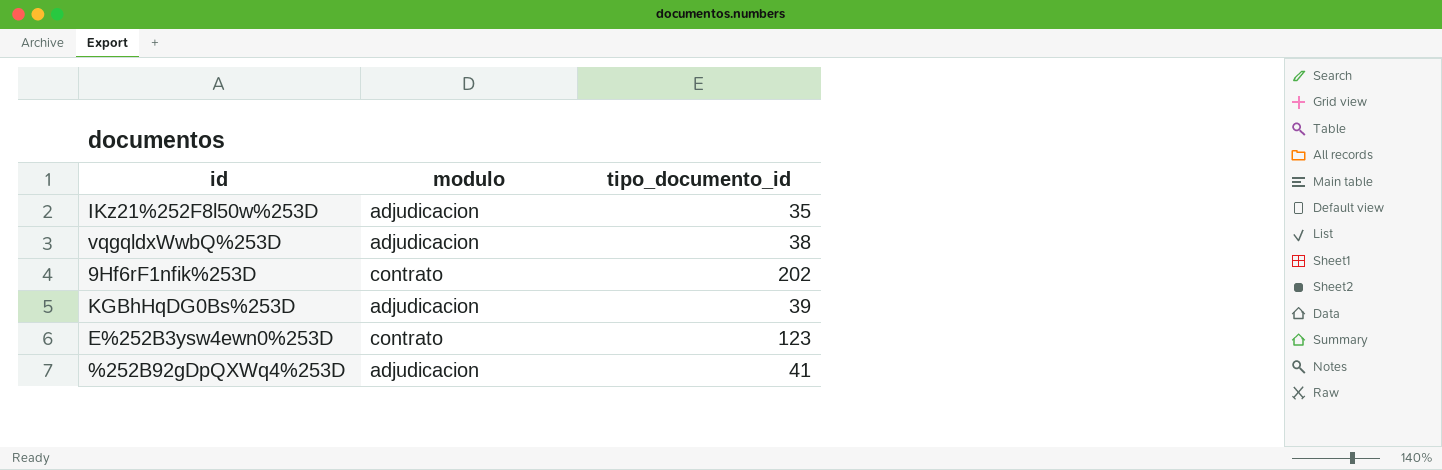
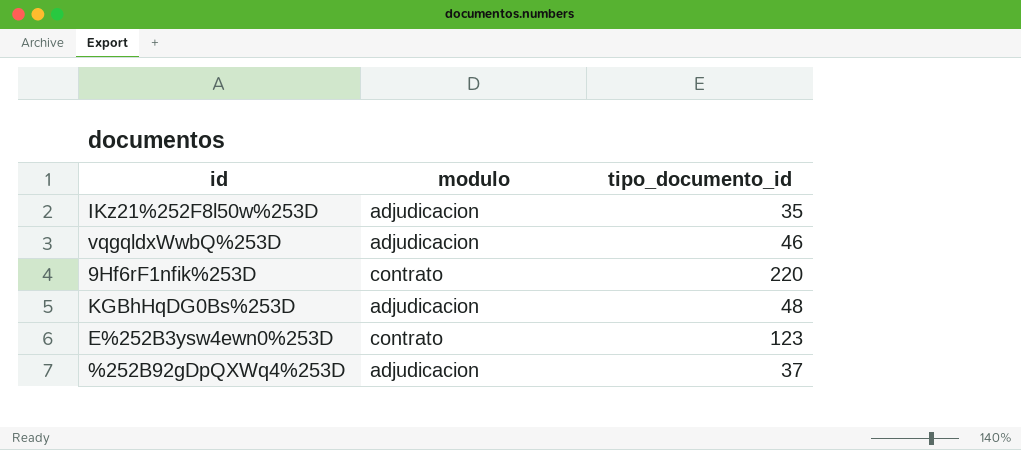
vqgqldxWwbQ%253D | tipo_documento_id: 38 -> 46
9Hf6rF1nfik%253D | tipo_documento_id: 202 -> 220
KGBhHqDG0Bs%253D | tipo_documento_id: 39 -> 48
%252B92gDpQXWq4%253D | tipo_documento_id: 41 -> 37

